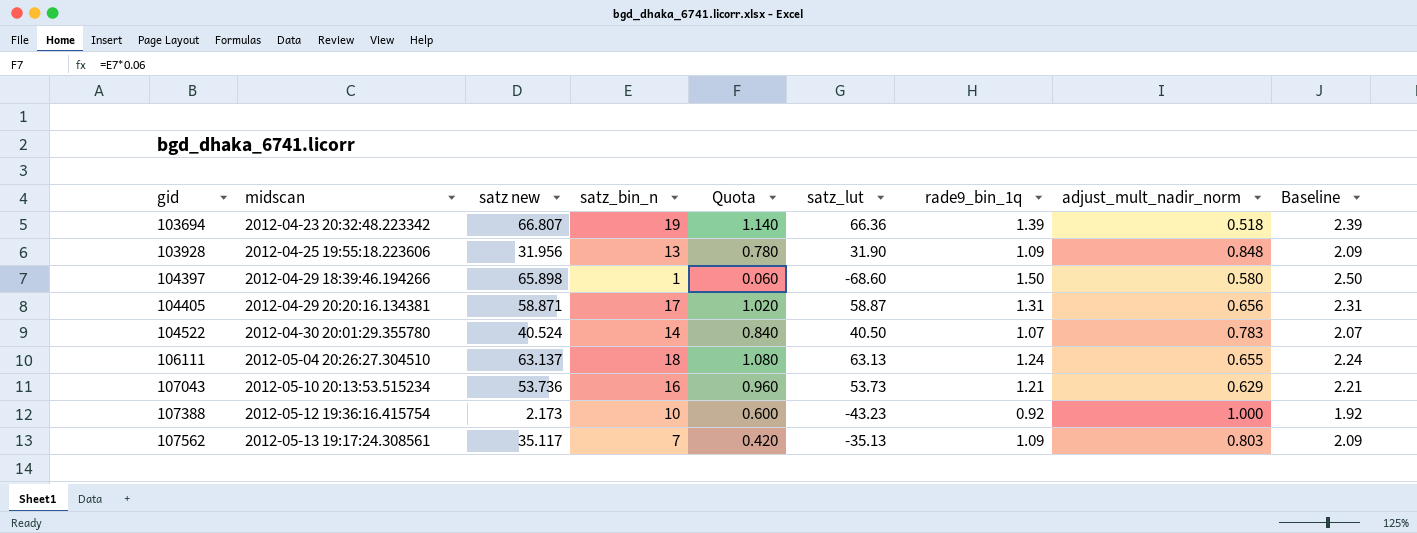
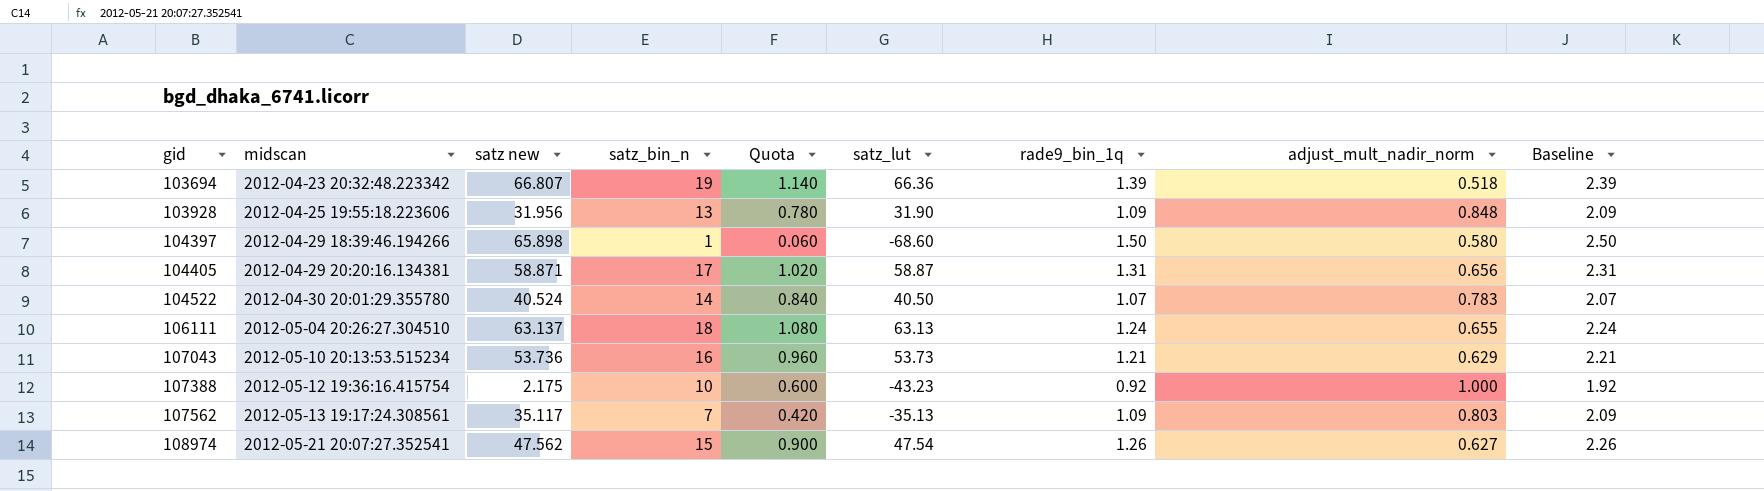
107388 | satz new: 2.173 -> 2.175
row 108974: none -> 2012-05-21 20:07:27.352541 | 47.562 | 15 | 0.900 | 47.54 | 1.26 | 0.627 | 2.26

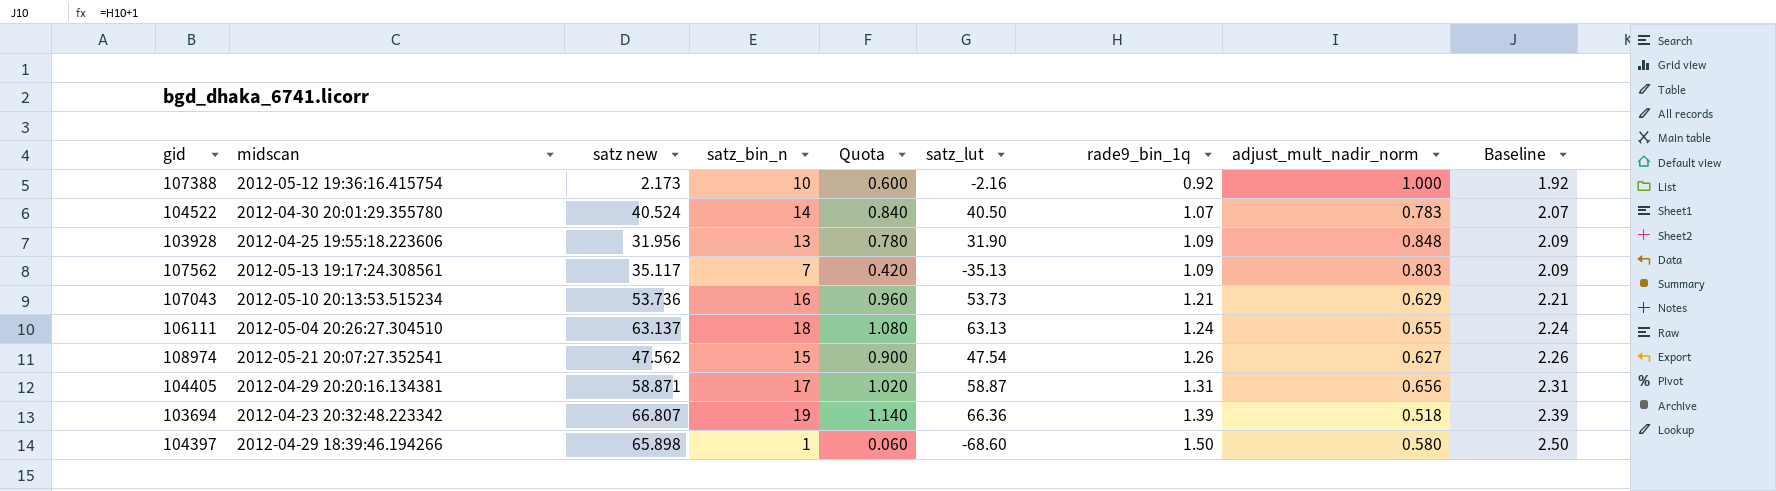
row order: gid ascending -> rade9_bin_1q ascending
107388 | satz new: 2.175 -> 2.173
107388 | satz_lut: -43.23 -> -2.16

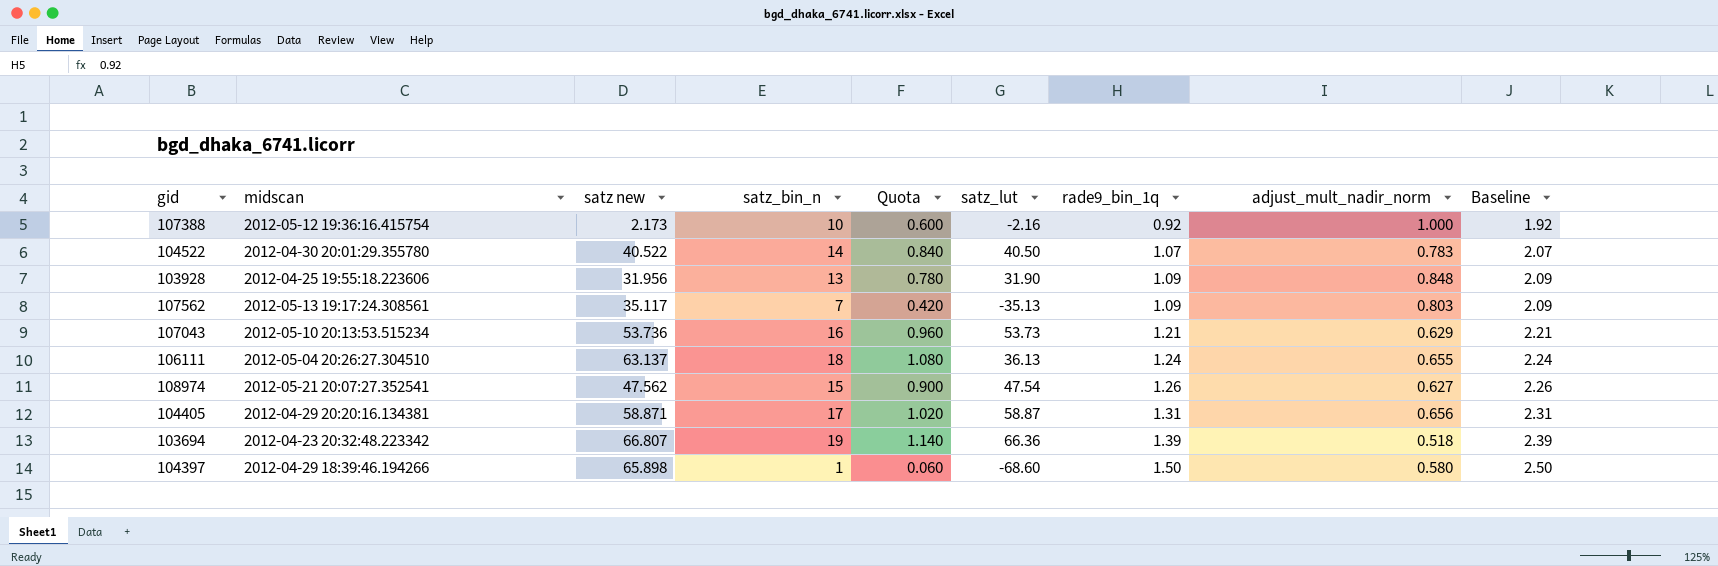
104522 | satz new: 40.524 -> 40.522
106111 | satz_lut: 63.13 -> 36.13

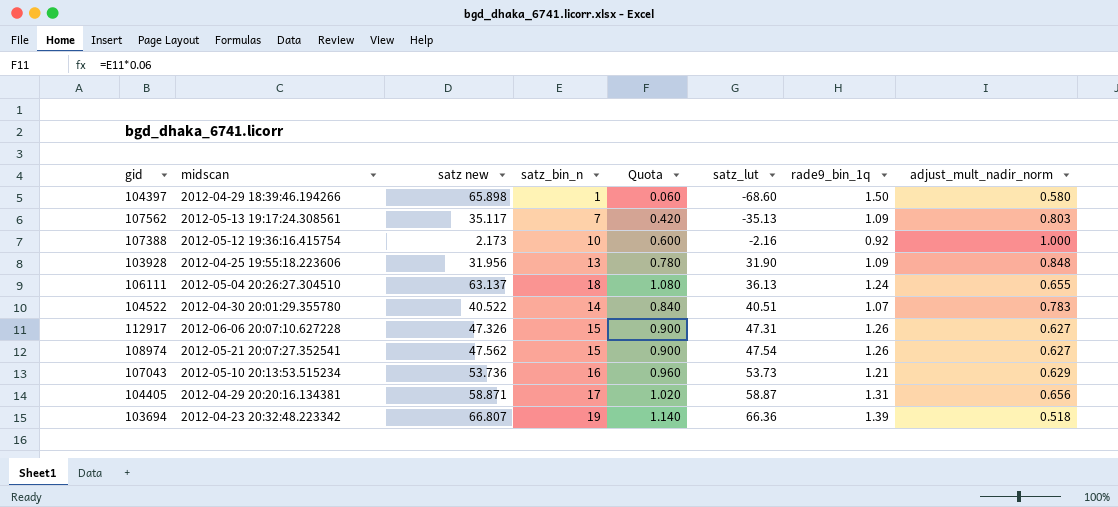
row order: rade9_bin_1q ascending -> satz_lut ascending
column Baseline | formula: [rade9_bin_1q] + 1 -> none
104522 | satz_lut: 40.50 -> 40.51
row 112917: none -> 2012-06-06 20:07:10.627228 | 47.326 | 15 | 0.900 | 47.31 | 1.26 | 0.627

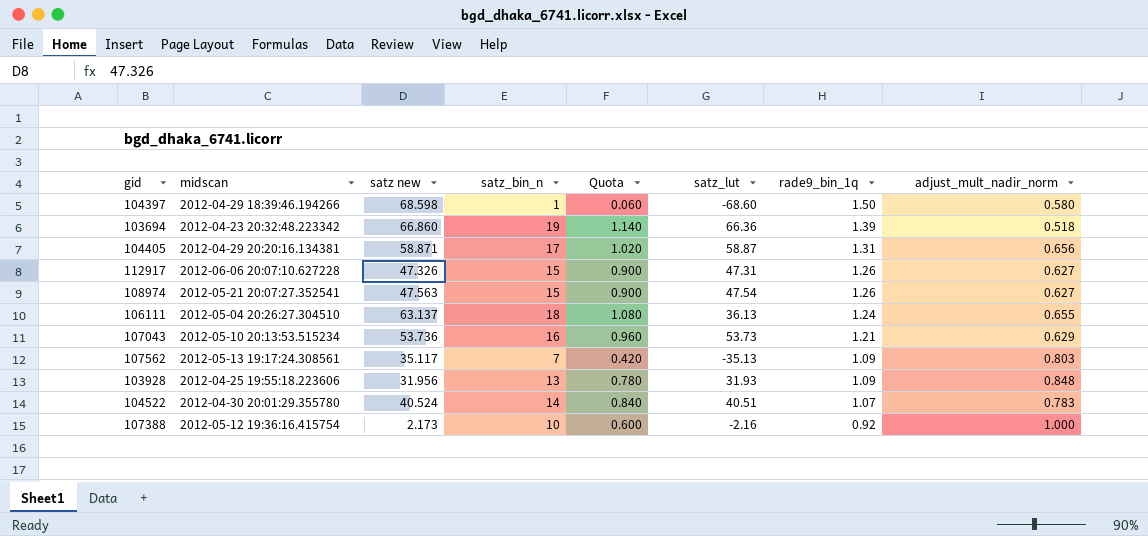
row order: satz_lut ascending -> rade9_bin_1q descending
104397 | satz new: 65.898 -> 68.598
103694 | satz new: 66.807 -> 66.860
108974 | satz new: 47.562 -> 47.563
103928 | satz_lut: 31.90 -> 31.93
104522 | satz new: 40.522 -> 40.524

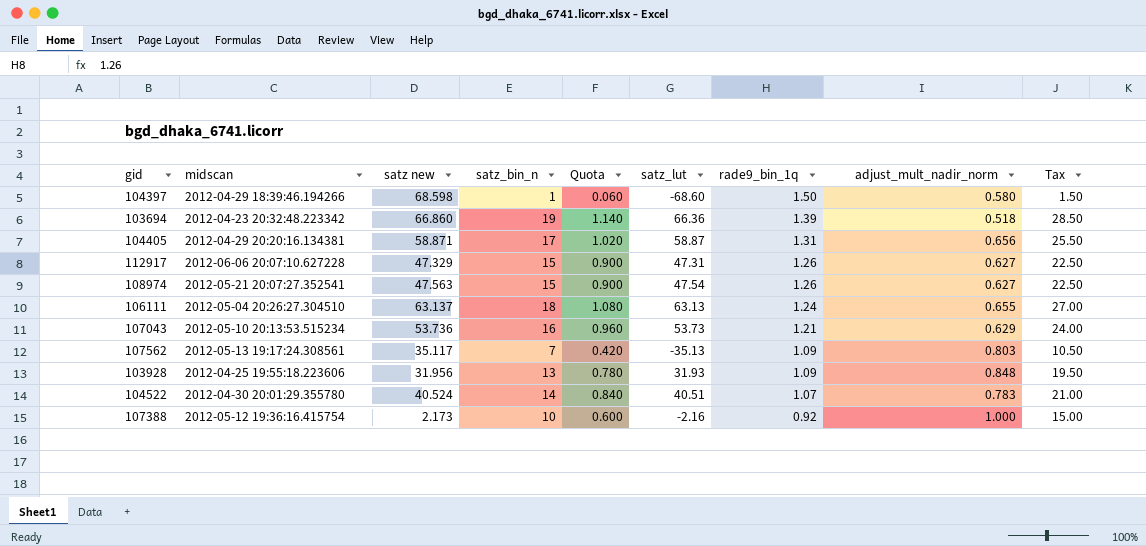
column Tax | formula: none -> [satz_bin_n] * 1.5
112917 | satz new: 47.326 -> 47.329
106111 | satz_lut: 36.13 -> 63.13

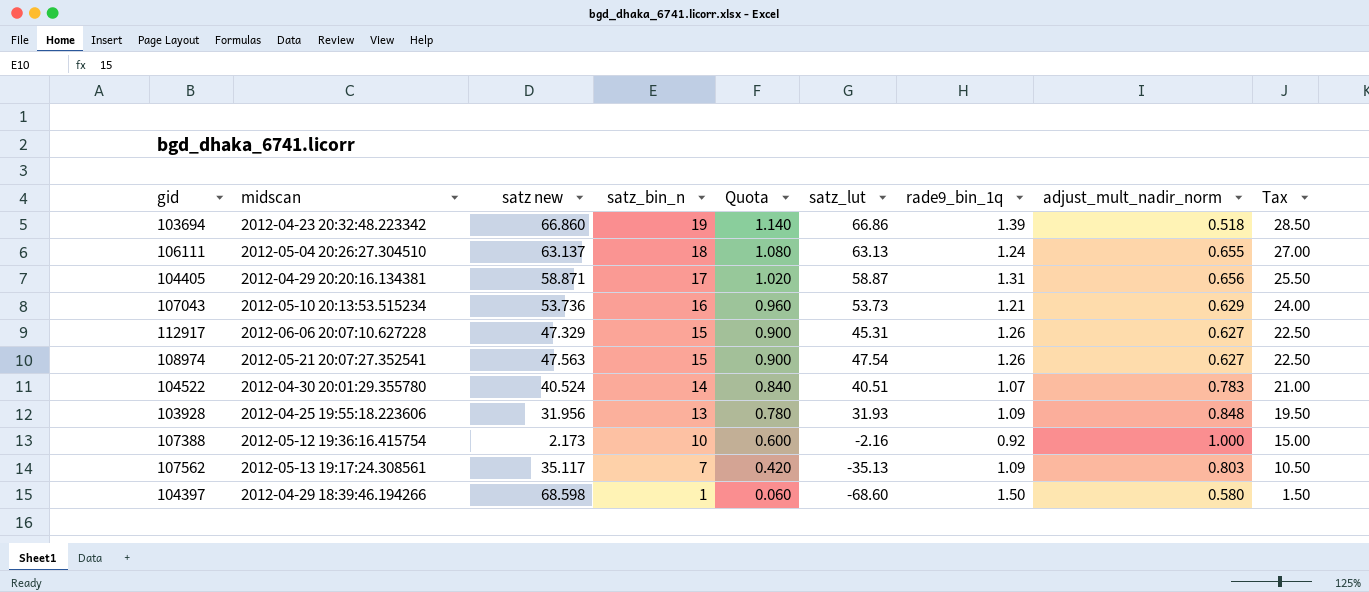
row order: rade9_bin_1q descending -> satz_bin_n descending
103694 | satz_lut: 66.36 -> 66.86
112917 | satz_lut: 47.31 -> 45.31

